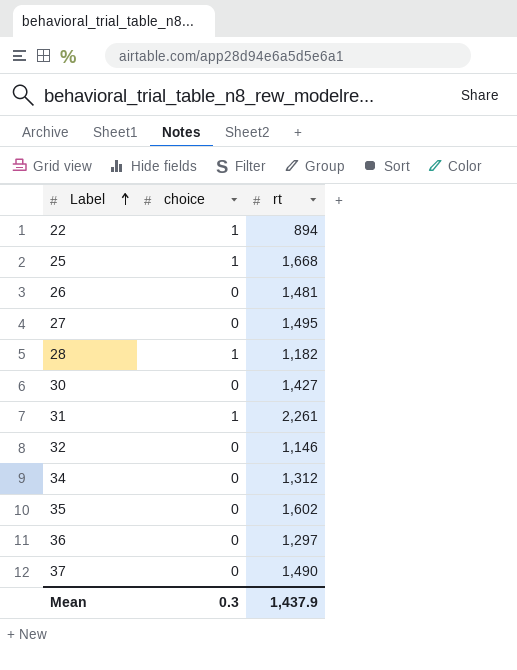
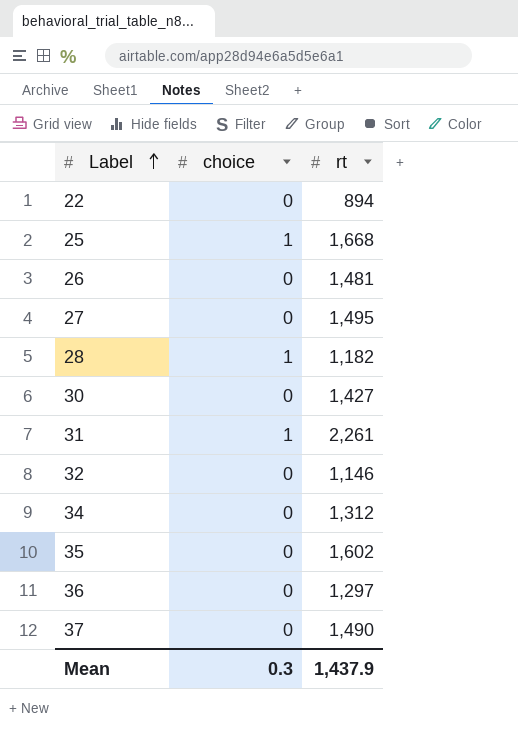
22 | choice: 1 -> 0

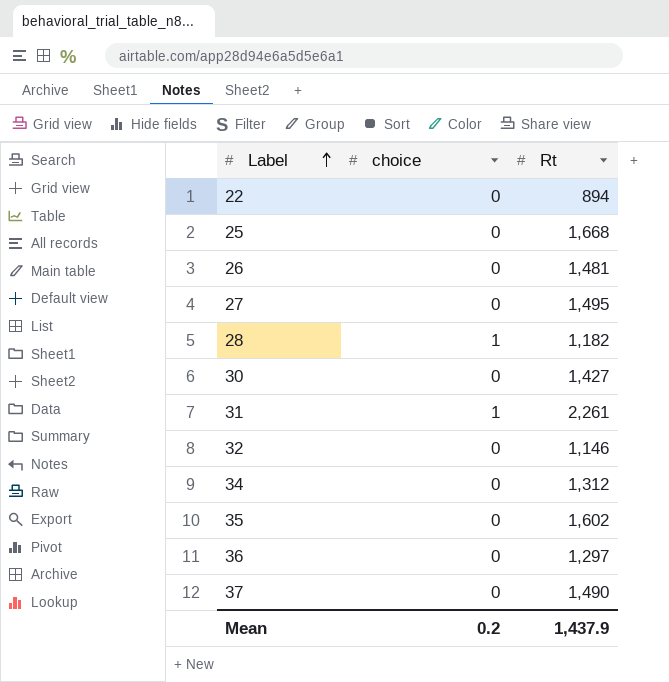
column name: rt -> Rt
25 | choice: 1 -> 0
Mean | choice: 0.3 -> 0.2

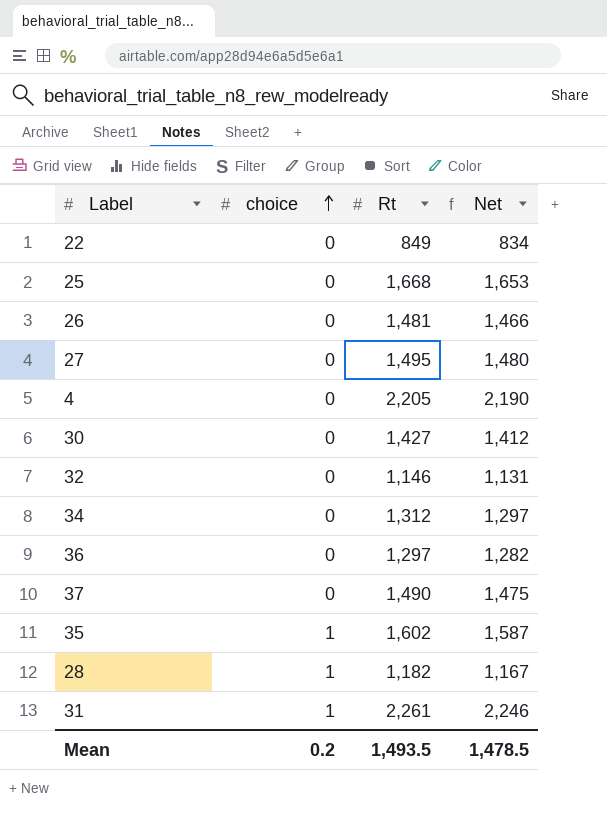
row order: Label ascending -> choice ascending
column Net | formula: none -> [Rt] - 15
22 | Rt: 894 -> 849
row 4: none -> 0 | 2,205 | 2,190
35 | choice: 0 -> 1
Mean | Rt: 1,437.9 -> 1,493.5

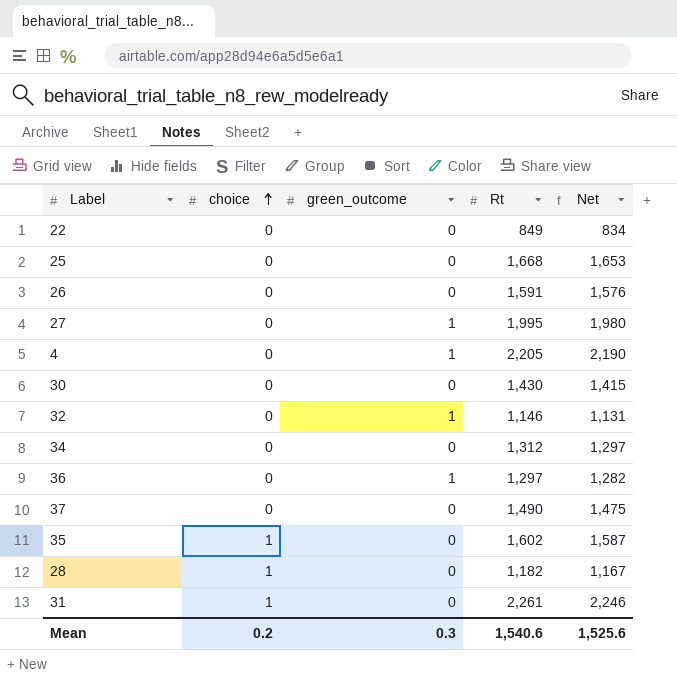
column green_outcome | position: none -> 3
26 | Rt: 1,481 -> 1,591
26 | Net: 1,466 -> 1,576
27 | Rt: 1,495 -> 1,995
27 | Net: 1,480 -> 1,980
30 | Rt: 1,427 -> 1,430
30 | Net: 1,412 -> 1,415
Mean | Rt: 1,493.5 -> 1,540.6
Mean | Net: 1,478.5 -> 1,525.6

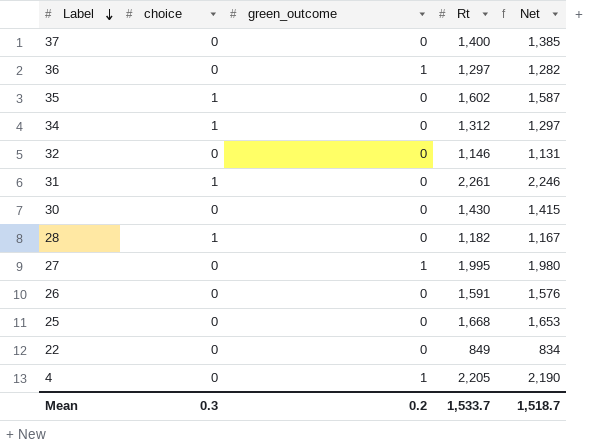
row order: choice ascending -> Label descending
37 | Rt: 1,490 -> 1,400
37 | Net: 1,475 -> 1,385
34 | choice: 0 -> 1
32 | green_outcome: 1 -> 0
Mean | choice: 0.2 -> 0.3
Mean | green_outcome: 0.3 -> 0.2
Mean | Rt: 1,540.6 -> 1,533.7
Mean | Net: 1,525.6 -> 1,518.7

